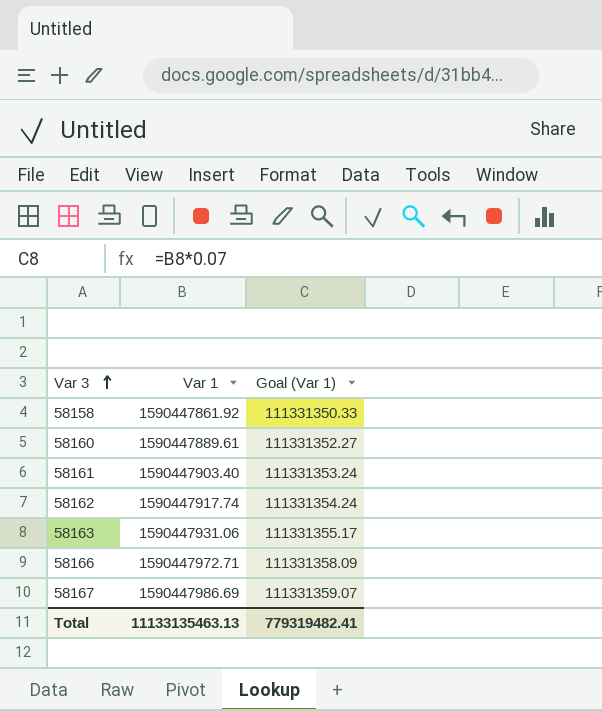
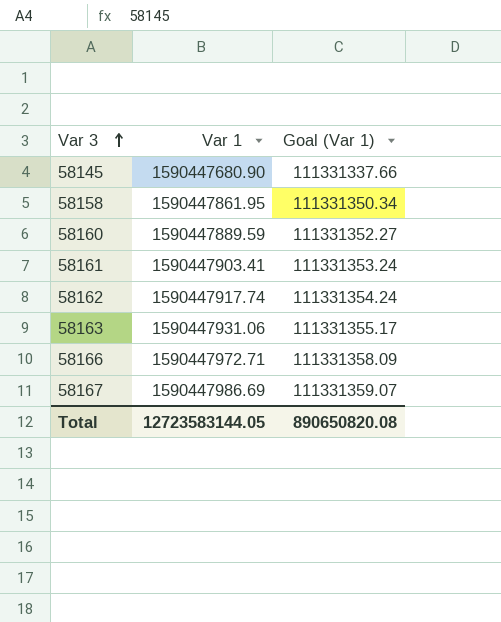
row 58145: none -> 1590447680.90 | 111331337.66
58158 | Var 1: 1590447861.92 -> 1590447861.95
58158 | Goal (Var 1): 111331350.33 -> 111331350.34
58160 | Var 1: 1590447889.61 -> 1590447889.59
58161 | Var 1: 1590447903.40 -> 1590447903.41
Total | Var 1: 11133135463.13 -> 12723583144.05
Total | Goal (Var 1): 779319482.41 -> 890650820.08

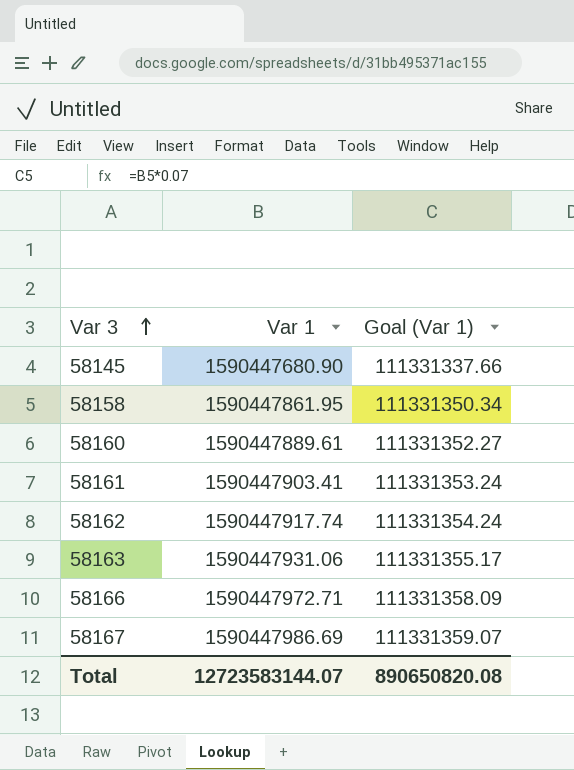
58160 | Var 1: 1590447889.59 -> 1590447889.61
Total | Var 1: 12723583144.05 -> 12723583144.07

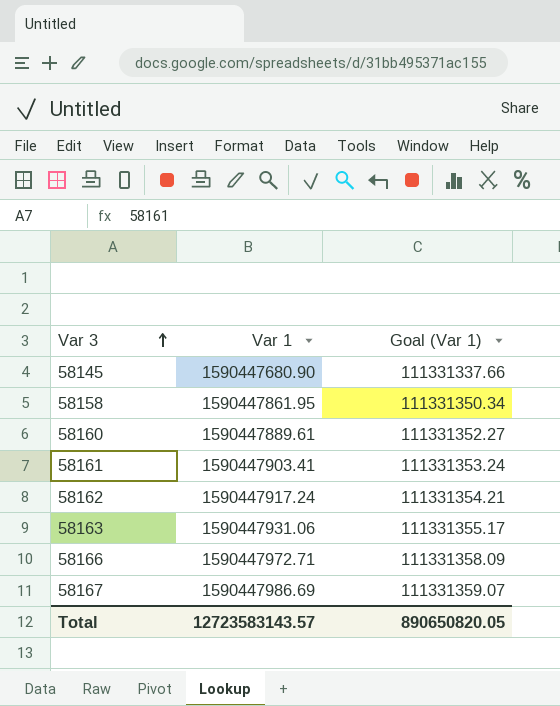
58162 | Var 1: 1590447917.74 -> 1590447917.24
58162 | Goal (Var 1): 111331354.24 -> 111331354.21
Total | Var 1: 12723583144.07 -> 12723583143.57
Total | Goal (Var 1): 890650820.08 -> 890650820.05

